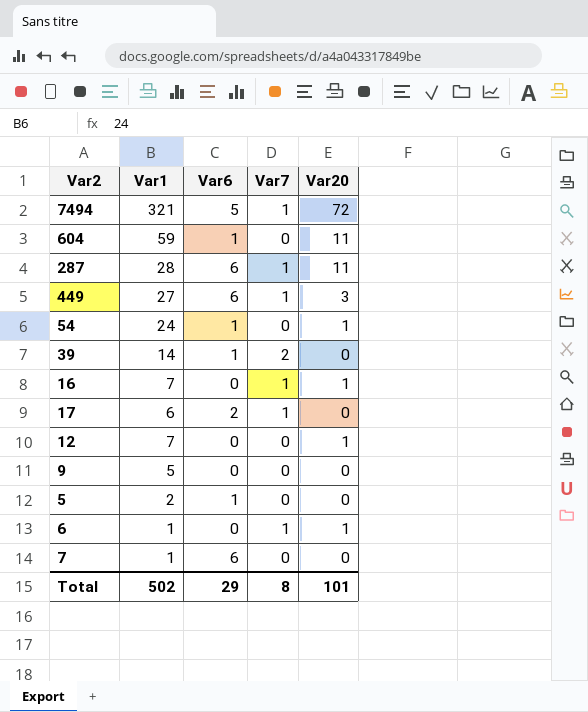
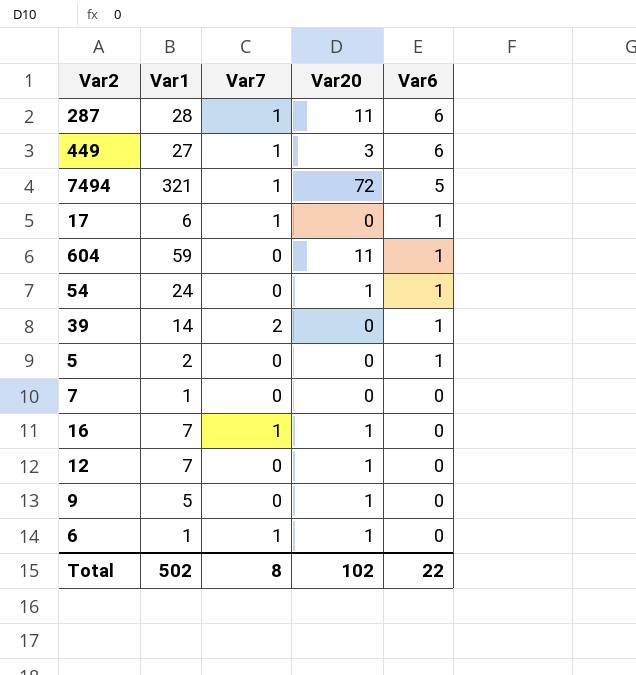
row order: none -> Var6 descending
column Var6 | position: 3 -> 5
17 | Var6: 2 -> 1
7 | Var6: 6 -> 0
9 | Var20: 0 -> 1
Total | Var20: 101 -> 102
Total | Var6: 29 -> 22

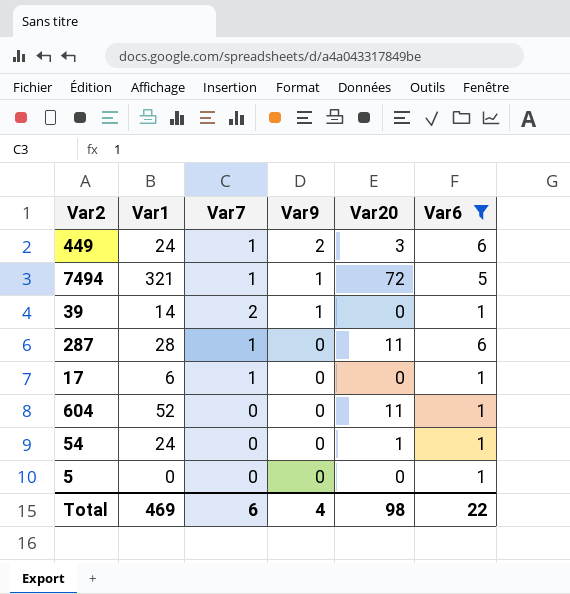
filter: none -> Var6 != 0
row order: Var6 descending -> Var9 descending
column Var9 | position: none -> 4
449 | Var1: 27 -> 24
604 | Var1: 59 -> 52
5 | Var1: 2 -> 0
Total | Var1: 502 -> 469
Total | Var7: 8 -> 6
Total | Var20: 102 -> 98

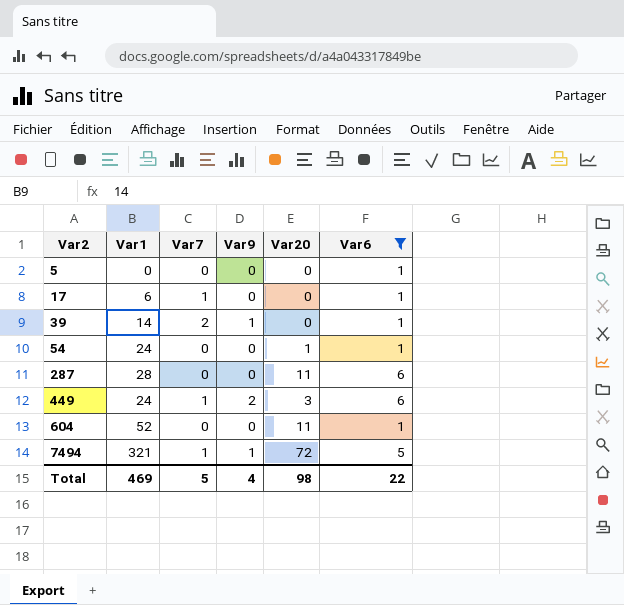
row order: Var9 descending -> Var2 ascending
287 | Var7: 1 -> 0
Total | Var7: 6 -> 5

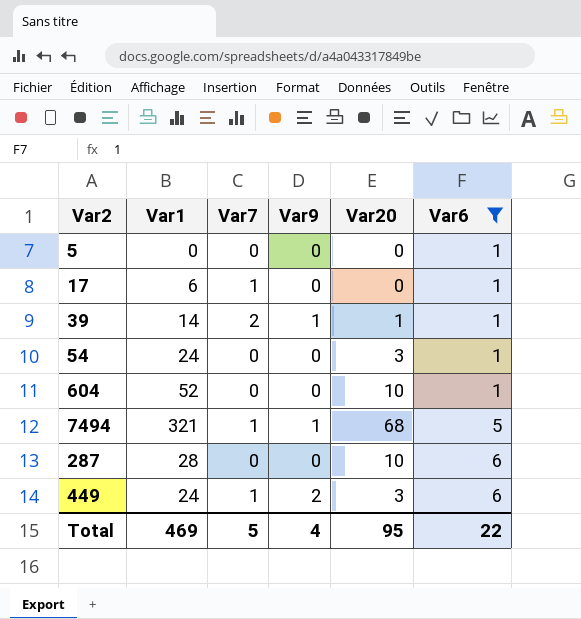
row order: Var2 ascending -> Var6 ascending
39 | Var20: 0 -> 1
54 | Var20: 1 -> 3
604 | Var20: 11 -> 10
7494 | Var20: 72 -> 68
287 | Var20: 11 -> 10
Total | Var20: 98 -> 95

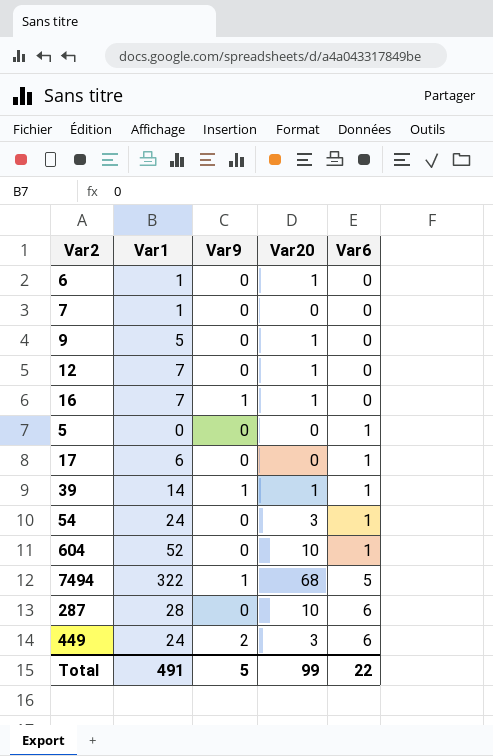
filter: Var6 != 0 -> none
column Var7 | position: 3 -> none
7494 | Var1: 321 -> 322
Total | Var1: 469 -> 491
Total | Var9: 4 -> 5
Total | Var20: 95 -> 99

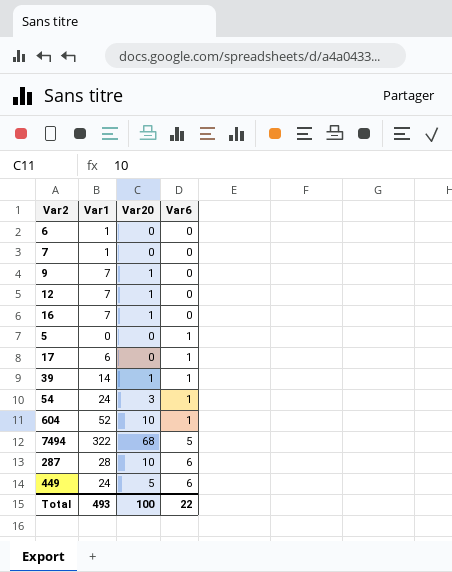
column Var9 | position: 3 -> none
6 | Var20: 1 -> 0
9 | Var1: 5 -> 7
449 | Var20: 3 -> 5
Total | Var1: 491 -> 493
Total | Var20: 99 -> 100

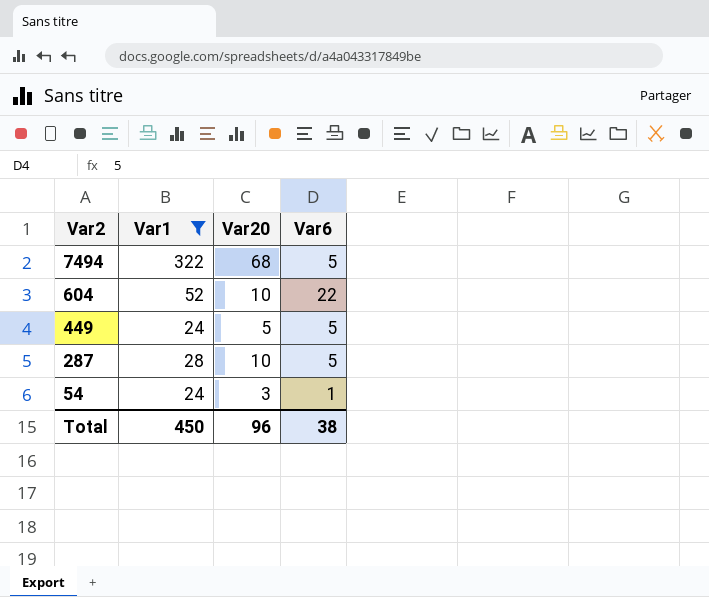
filter: none -> Var1 >= 24
row order: Var6 ascending -> Var2 descending
604 | Var6: 1 -> 22
449 | Var6: 6 -> 5
287 | Var6: 6 -> 5
Total | Var1: 493 -> 450
Total | Var20: 100 -> 96
Total | Var6: 22 -> 38

